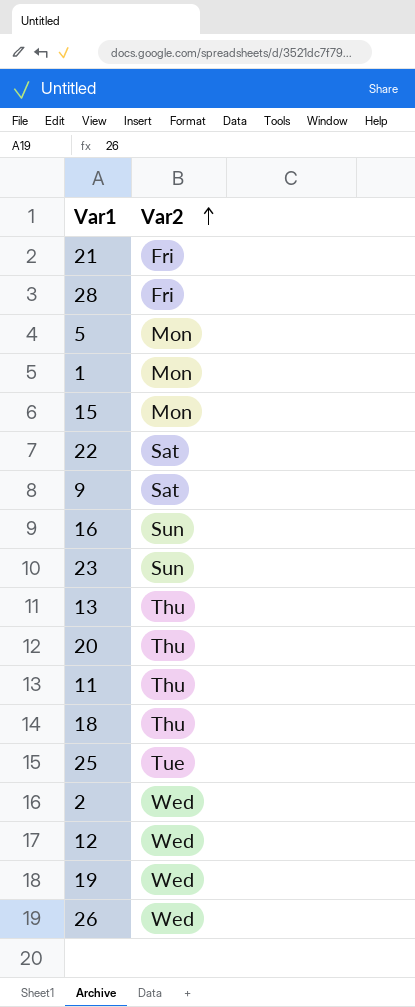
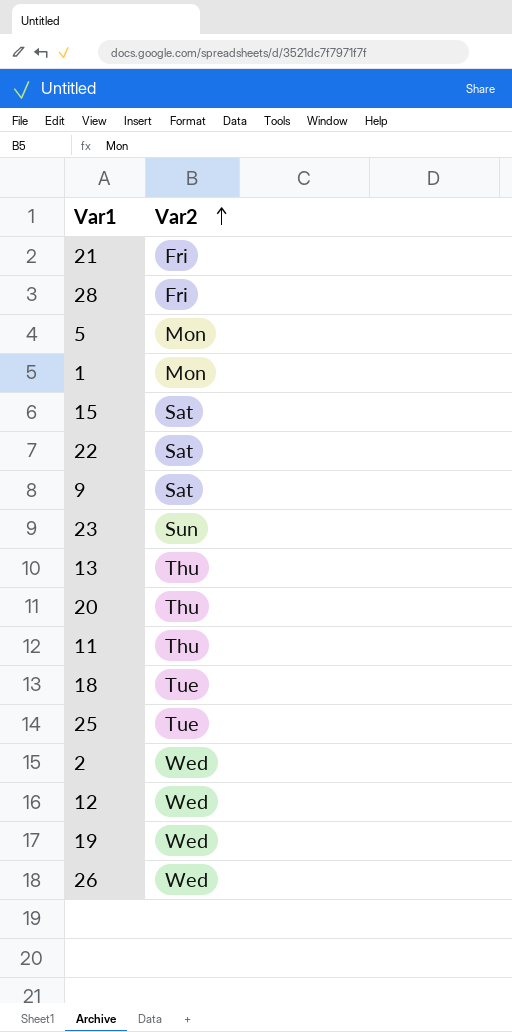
row 16: Sun -> none
15 | Var2: Mon -> Sat
18 | Var2: Thu -> Tue

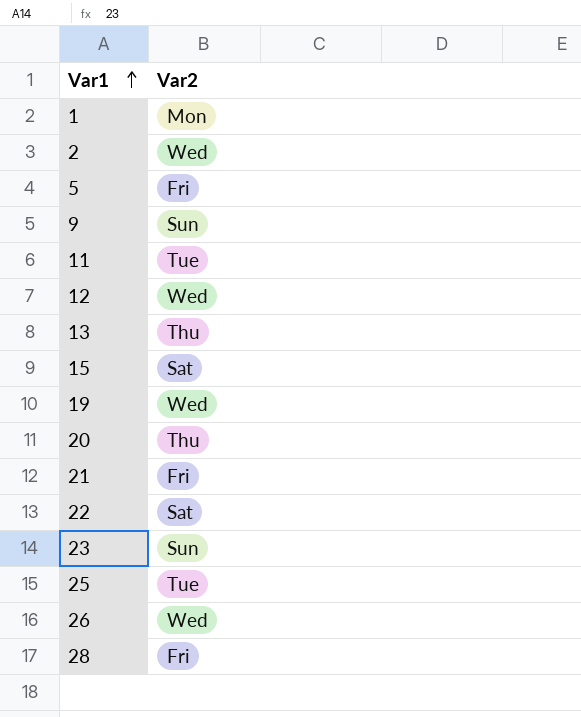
row order: Var2 ascending -> Var1 ascending
row 18: Tue -> none
5 | Var2: Mon -> Fri
9 | Var2: Sat -> Sun
11 | Var2: Thu -> Tue

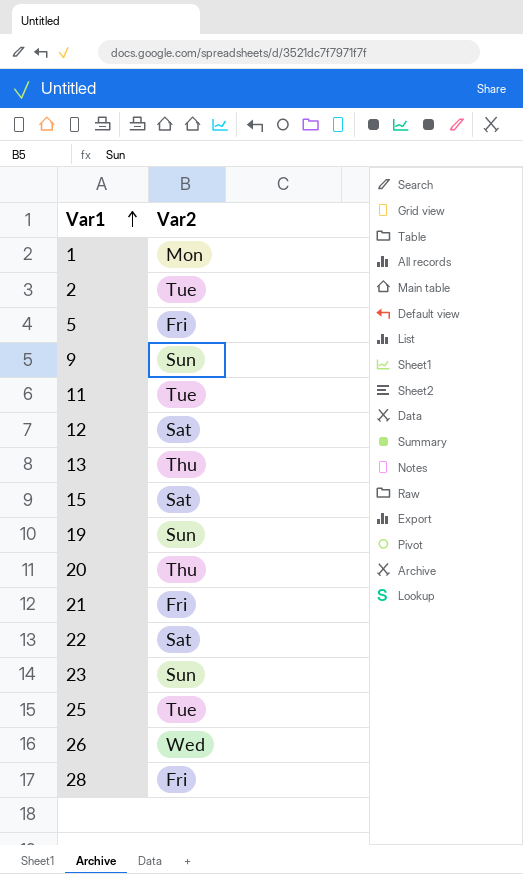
2 | Var2: Wed -> Tue
12 | Var2: Wed -> Sat
19 | Var2: Wed -> Sun

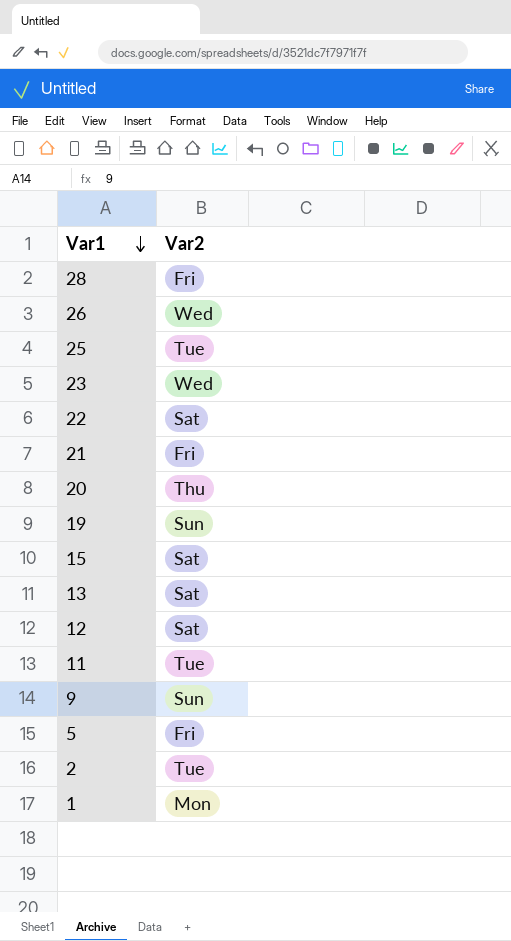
row order: Var1 ascending -> Var1 descending
23 | Var2: Sun -> Wed
13 | Var2: Thu -> Sat

